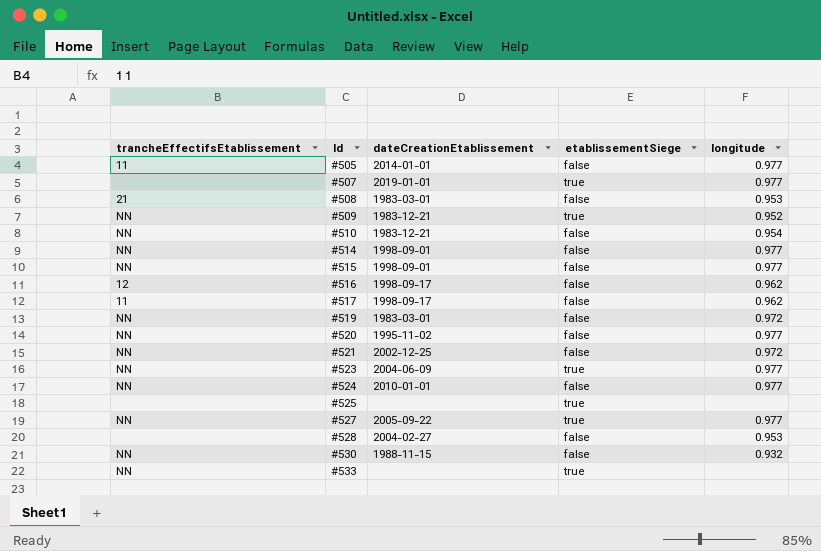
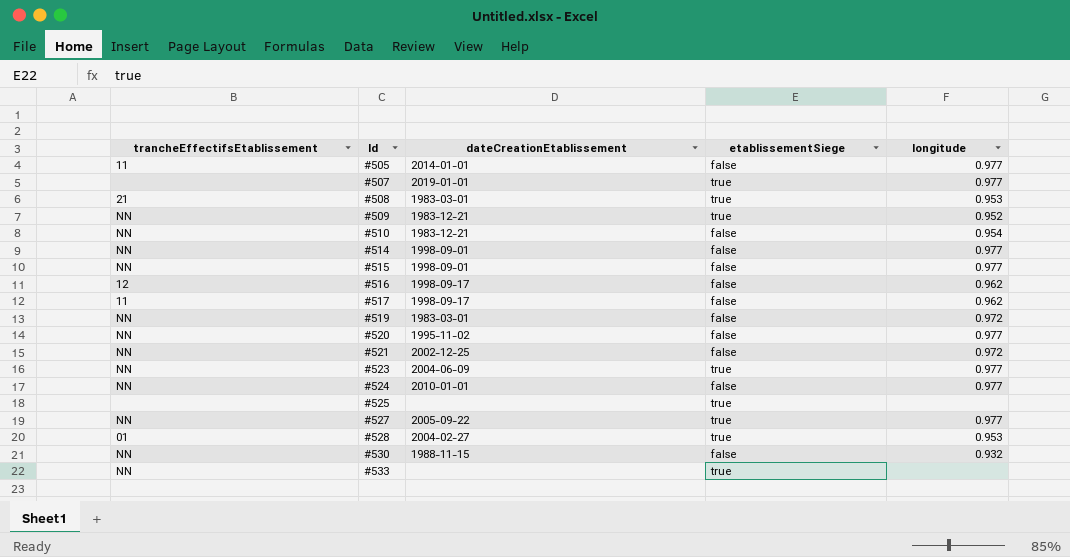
#508 | etablissementSiege: false -> true
#528 | trancheEffectifsEtablissement: none -> 01
#528 | etablissementSiege: false -> true

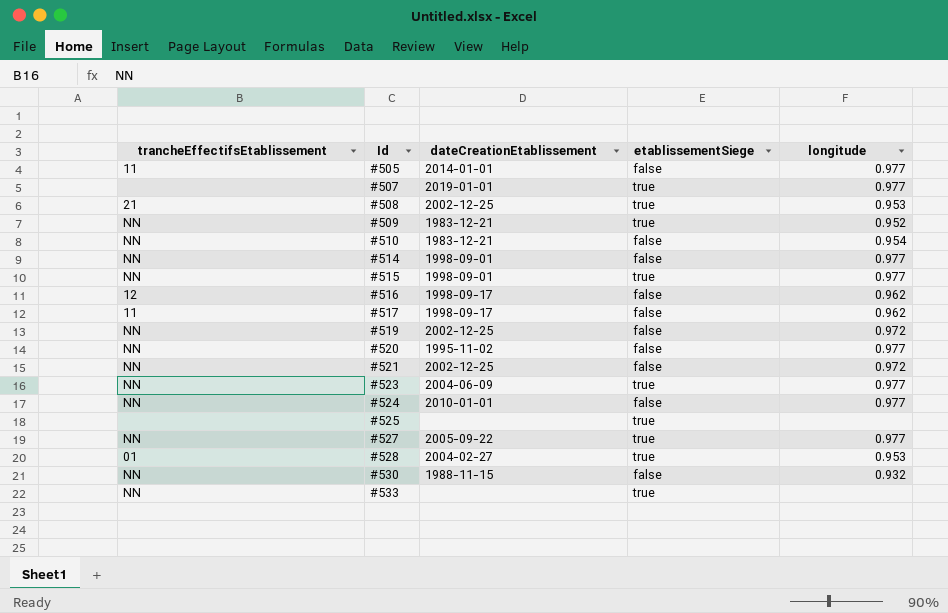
#508 | dateCreationEtablissement: 1983-03-01 -> 2002-12-25
#515 | etablissementSiege: false -> true
#519 | dateCreationEtablissement: 1983-03-01 -> 2002-12-25

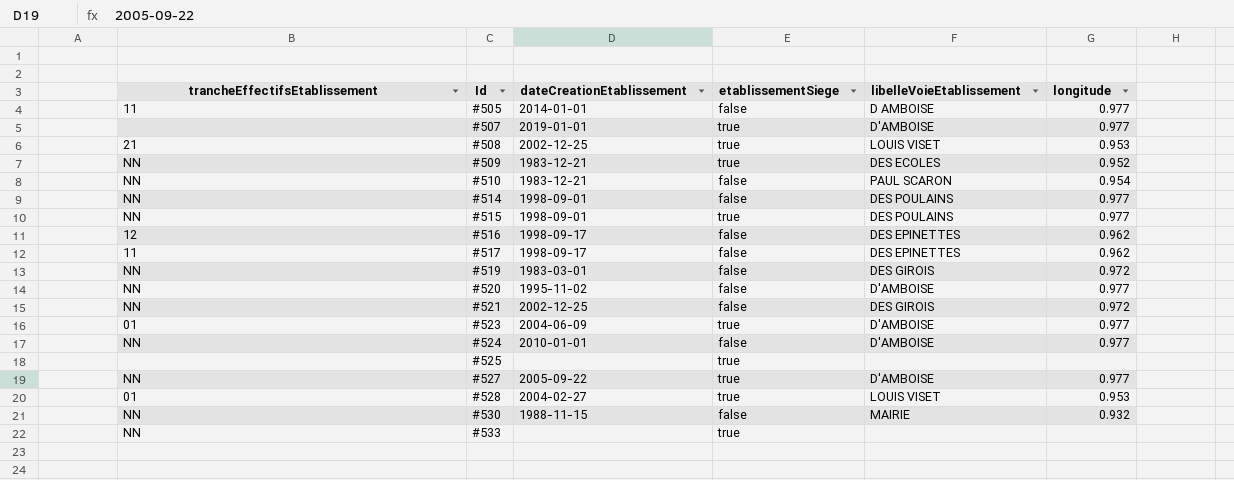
column libelleVoieEtablissement | position: none -> 5
#519 | dateCreationEtablissement: 2002-12-25 -> 1983-03-01
#523 | trancheEffectifsEtablissement: NN -> 01

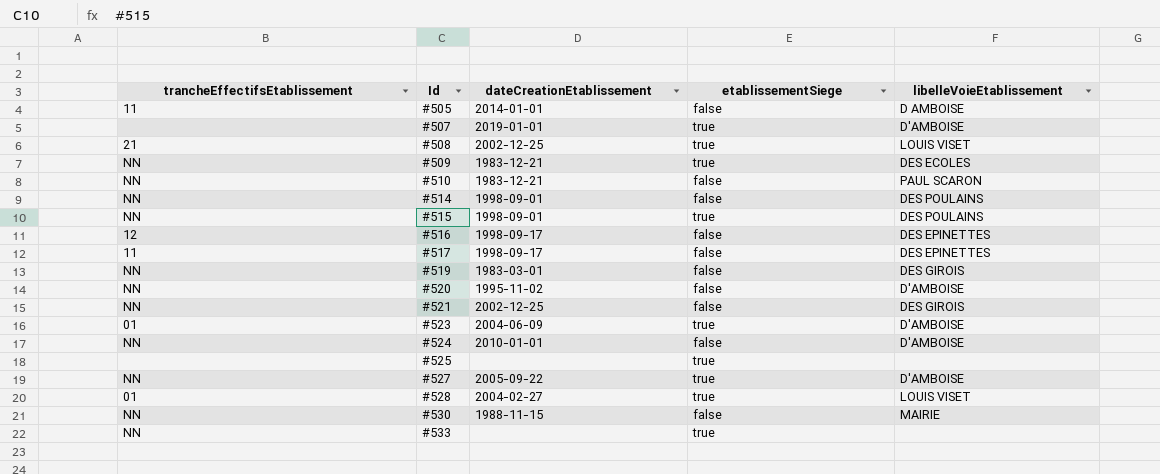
column longitude | position: 6 -> none

